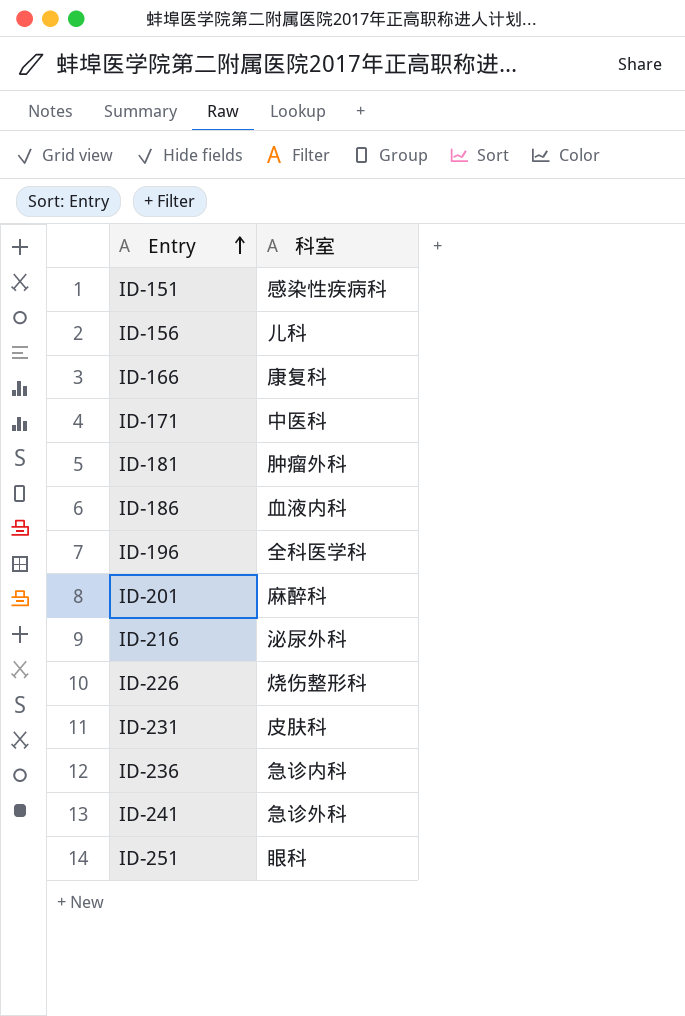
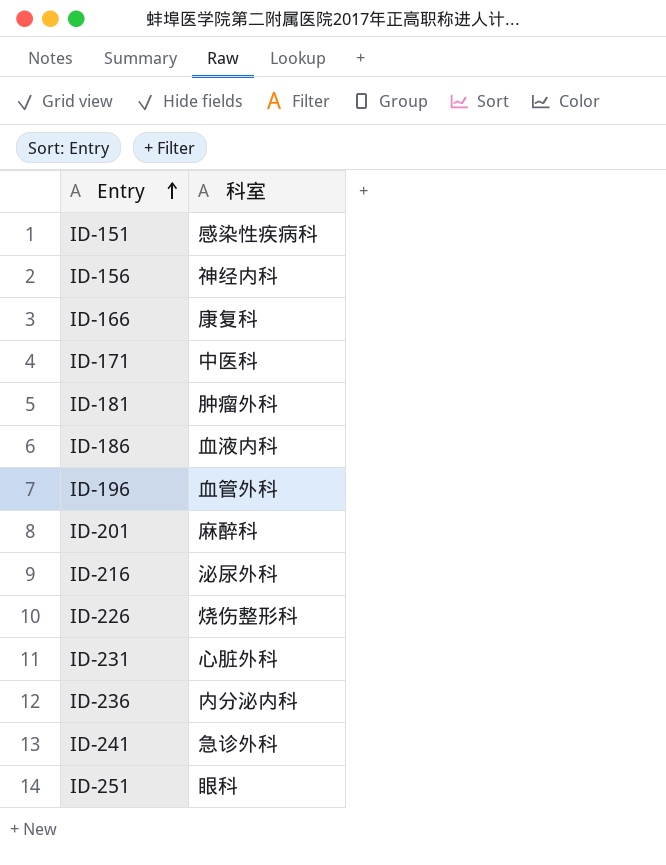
ID-156 | 科室: 儿科 -> 神经内科
ID-196 | 科室: 全科医学科 -> 血管外科
ID-231 | 科室: 皮肤科 -> 心脏外科
ID-236 | 科室: 急诊内科 -> 内分泌内科

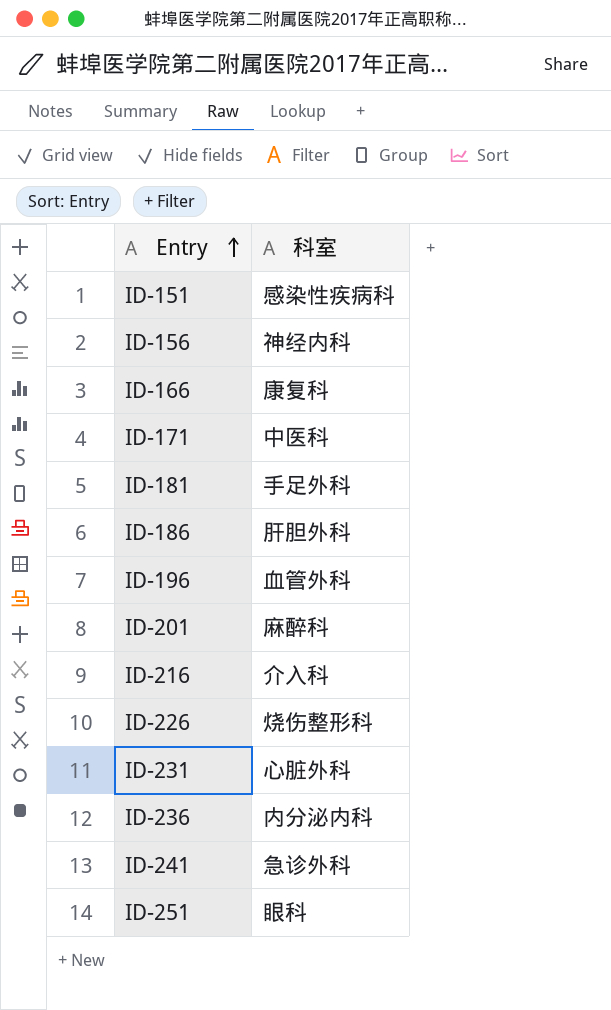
ID-181 | 科室: 肿瘤外科 -> 手足外科
ID-186 | 科室: 血液内科 -> 肝胆外科
ID-216 | 科室: 泌尿外科 -> 介入科

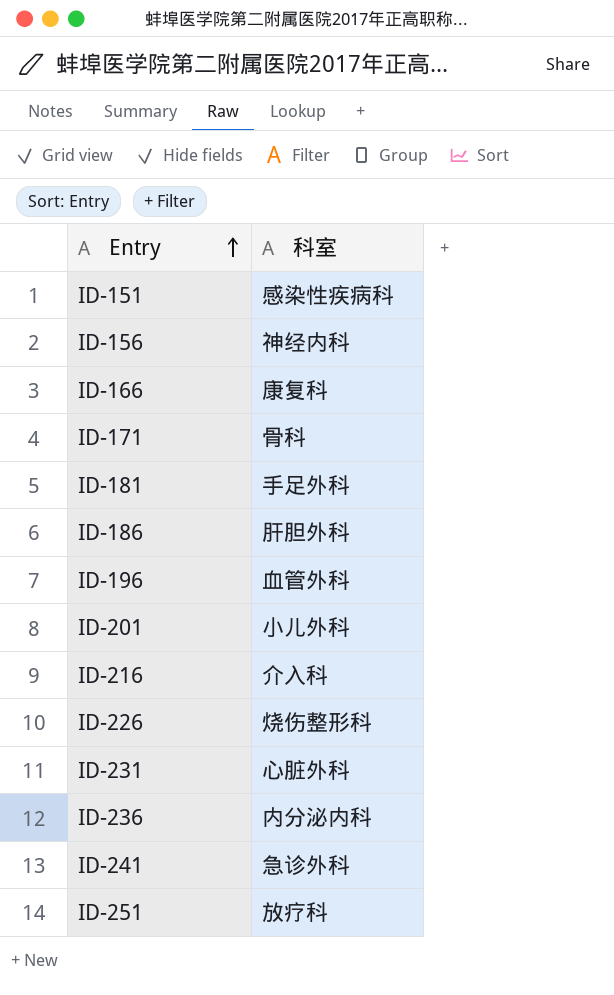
ID-171 | 科室: 中医科 -> 骨科
ID-201 | 科室: 麻醉科 -> 小儿外科
ID-251 | 科室: 眼科 -> 放疗科

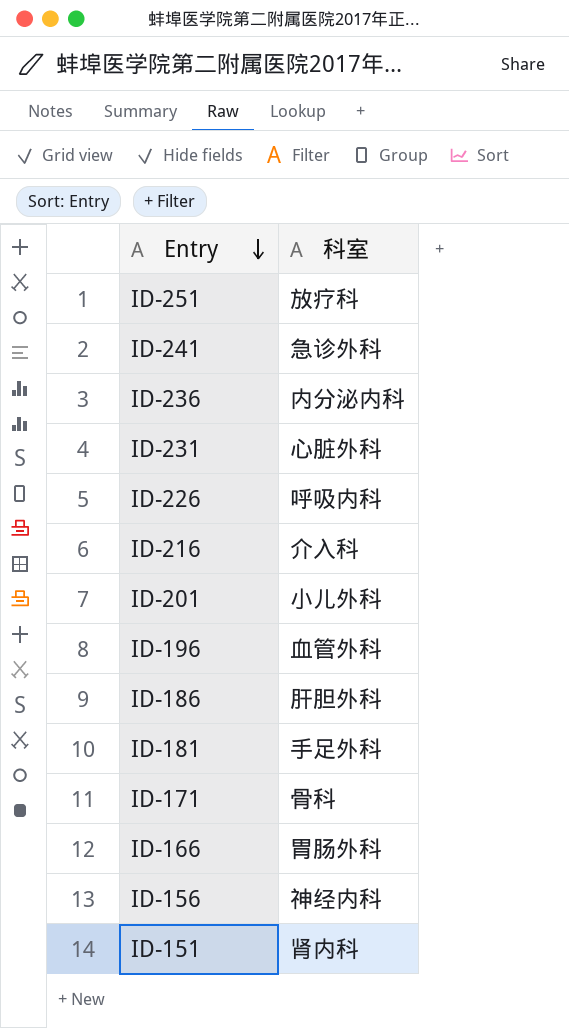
row order: Entry ascending -> Entry descending
ID-226 | 科室: 烧伤整形科 -> 呼吸内科
ID-166 | 科室: 康复科 -> 胃肠外科
ID-151 | 科室: 感染性疾病科 -> 肾内科

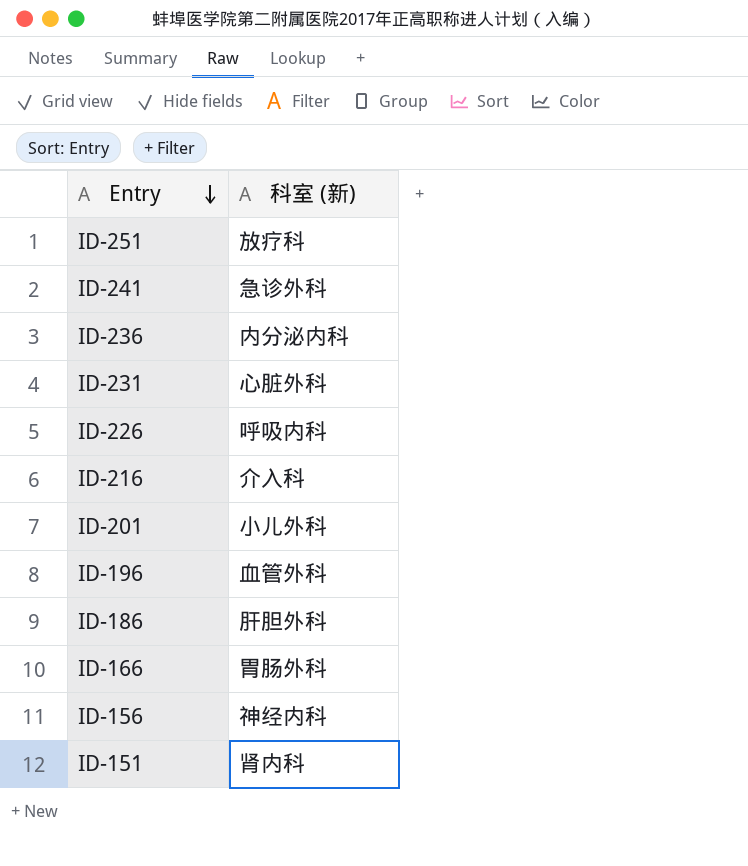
column name: 科室 -> 科室 (新)
row ID-181: 手足外科 -> none
row ID-171: 骨科 -> none

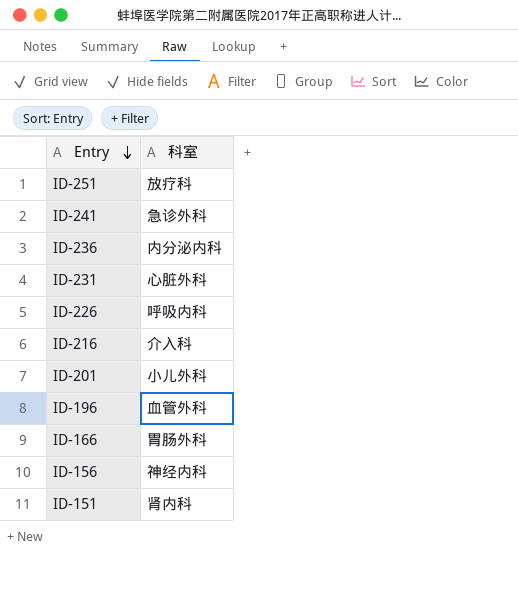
column name: 科室 (新) -> 科室
row ID-186: 肝胆外科 -> none

